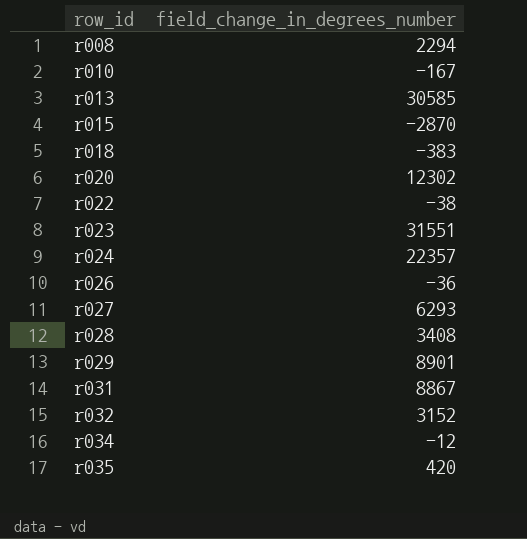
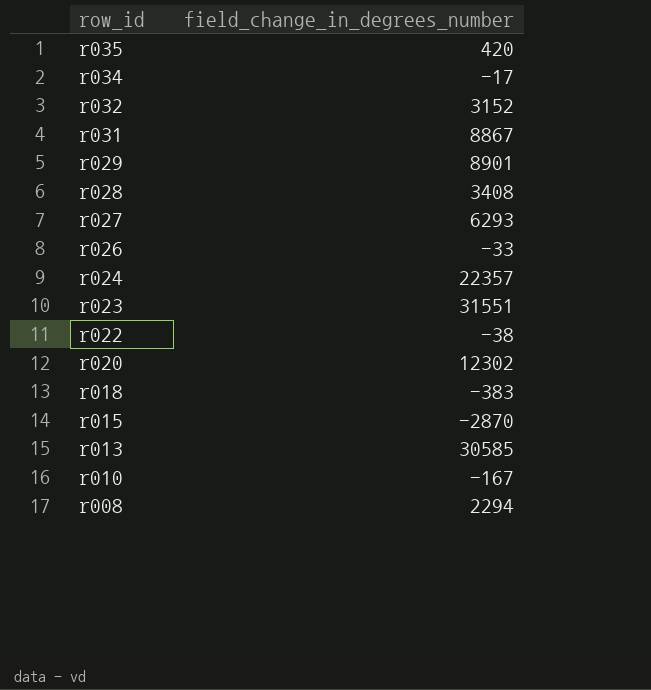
row order: row_id ascending -> row_id descending
r034 | field_change_in_degrees_number: -12 -> -17
r026 | field_change_in_degrees_number: -36 -> -33

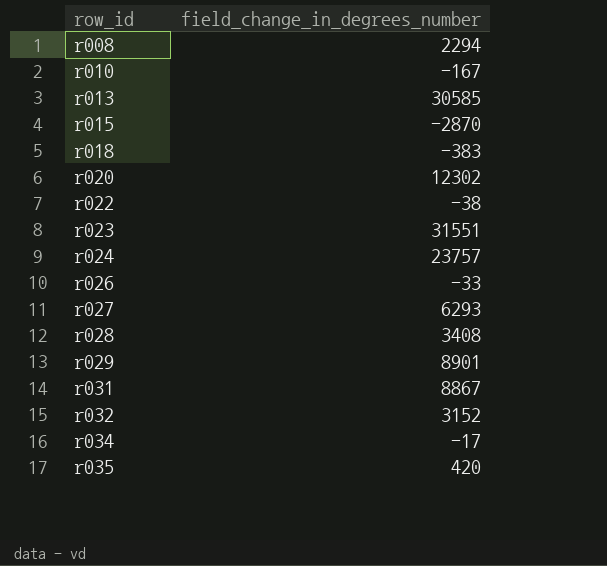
row order: row_id descending -> row_id ascending
r024 | field_change_in_degrees_number: 22357 -> 23757

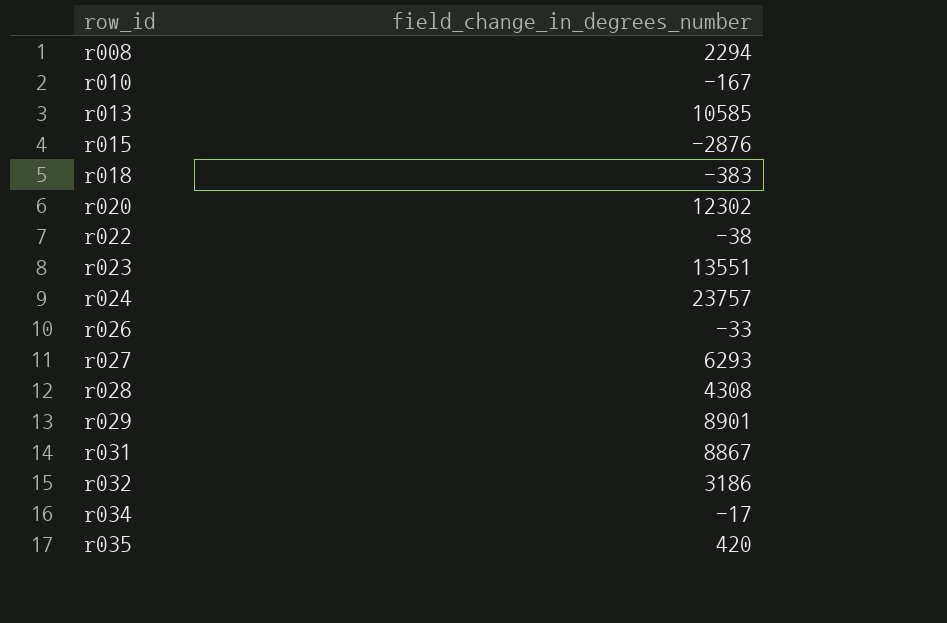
r013 | field_change_in_degrees_number: 30585 -> 10585
r015 | field_change_in_degrees_number: -2870 -> -2876
r023 | field_change_in_degrees_number: 31551 -> 13551
r028 | field_change_in_degrees_number: 3408 -> 4308
r032 | field_change_in_degrees_number: 3152 -> 3186

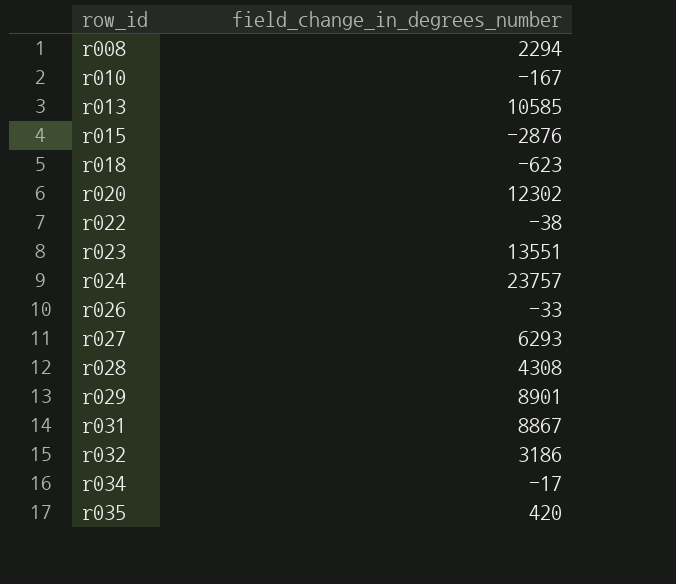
r018 | field_change_in_degrees_number: -383 -> -623

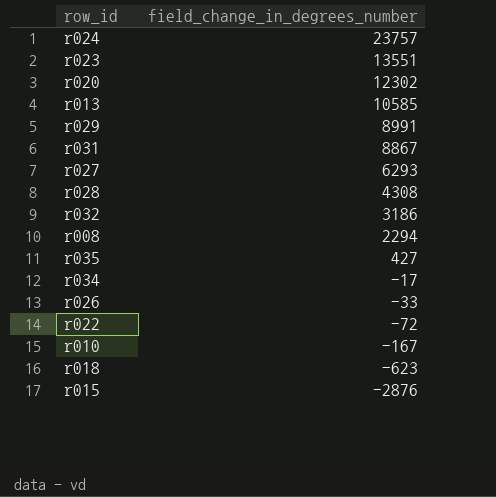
row order: row_id ascending -> field_change_in_degrees_number descending
r029 | field_change_in_degrees_number: 8901 -> 8991
r035 | field_change_in_degrees_number: 420 -> 427
r022 | field_change_in_degrees_number: -38 -> -72

